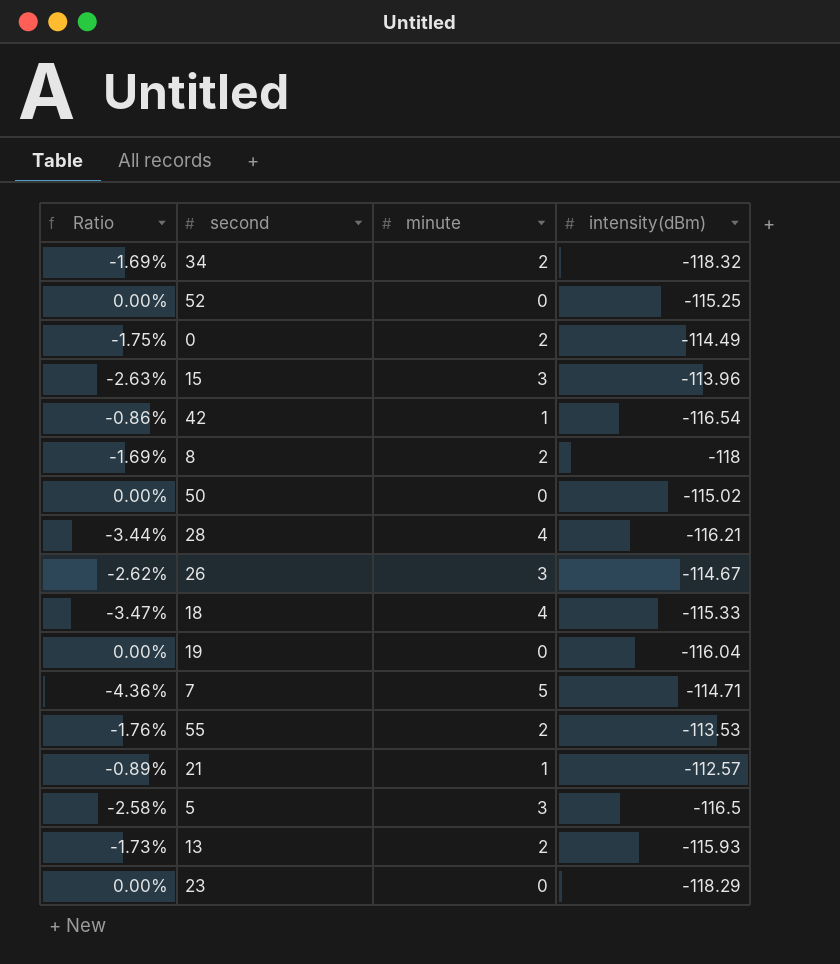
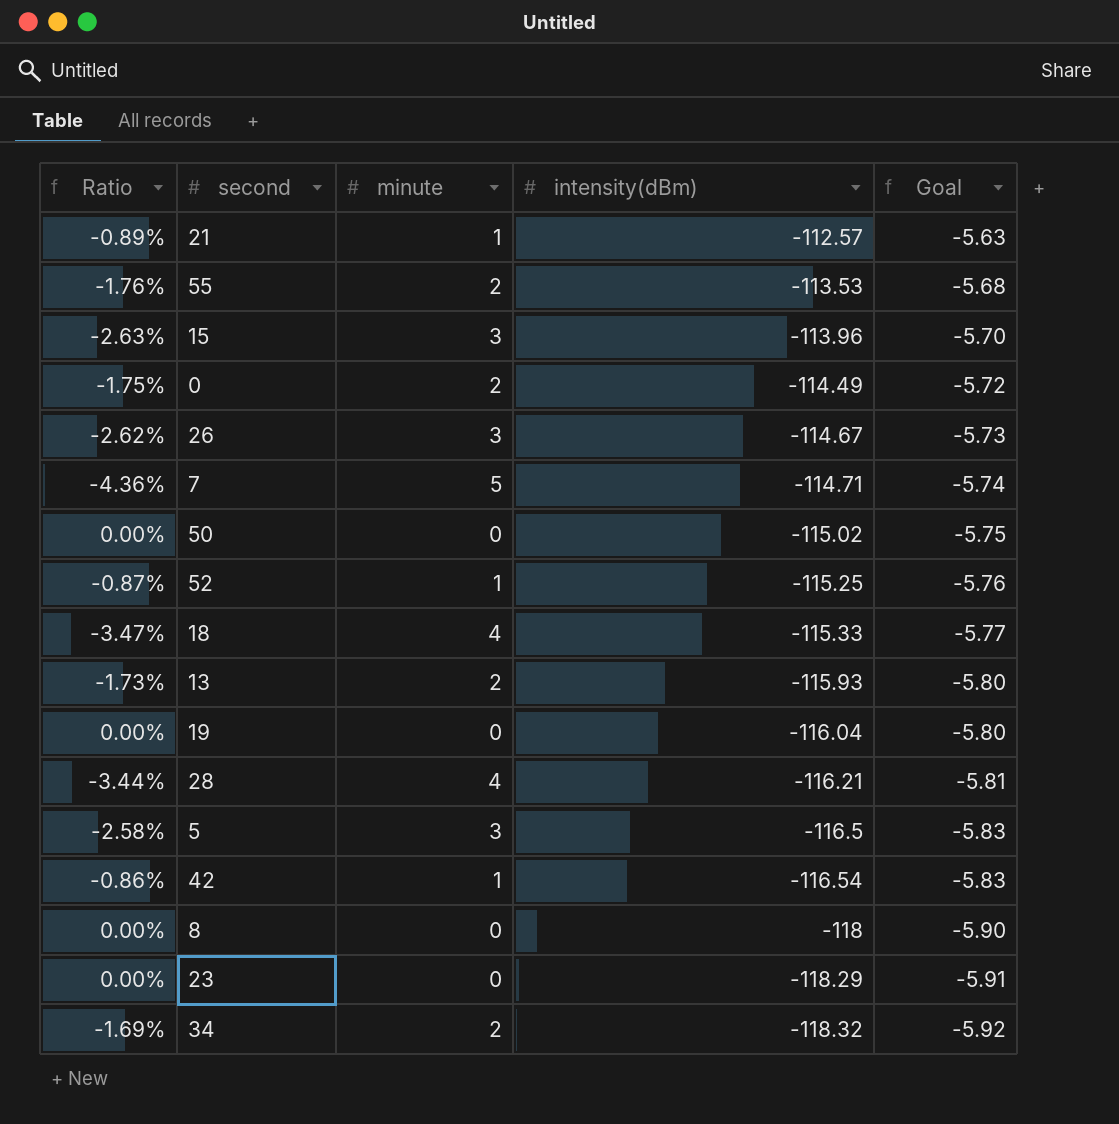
row order: none -> intensity(dBm) descending
column Goal | formula: none -> [intensity(dBm)] * 0.05
52 | Ratio: 0.00% -> -0.87%
52 | minute: 0 -> 1
8 | Ratio: -1.69% -> 0.00%
8 | minute: 2 -> 0

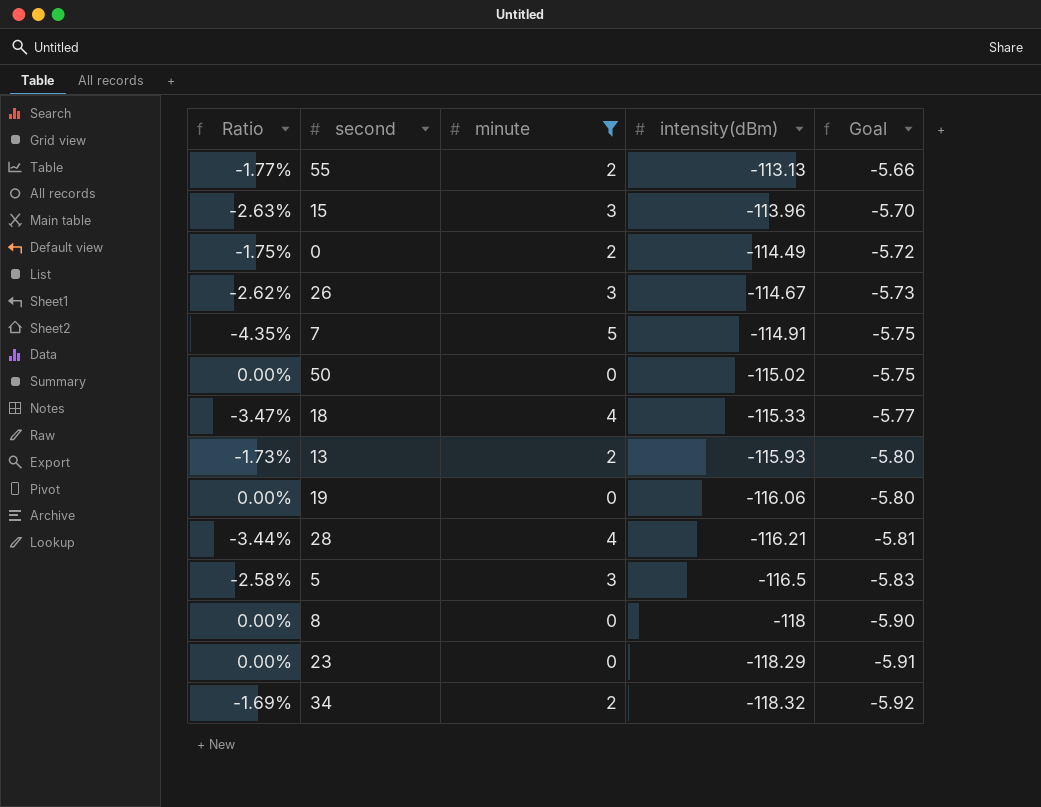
filter: none -> minute != 1
55 | Ratio: -1.76% -> -1.77%
55 | intensity(dBm): -113.53 -> -113.13
55 | Goal: -5.68 -> -5.66
7 | Ratio: -4.36% -> -4.35%
7 | intensity(dBm): -114.71 -> -114.91
7 | Goal: -5.74 -> -5.75
19 | intensity(dBm): -116.04 -> -116.06

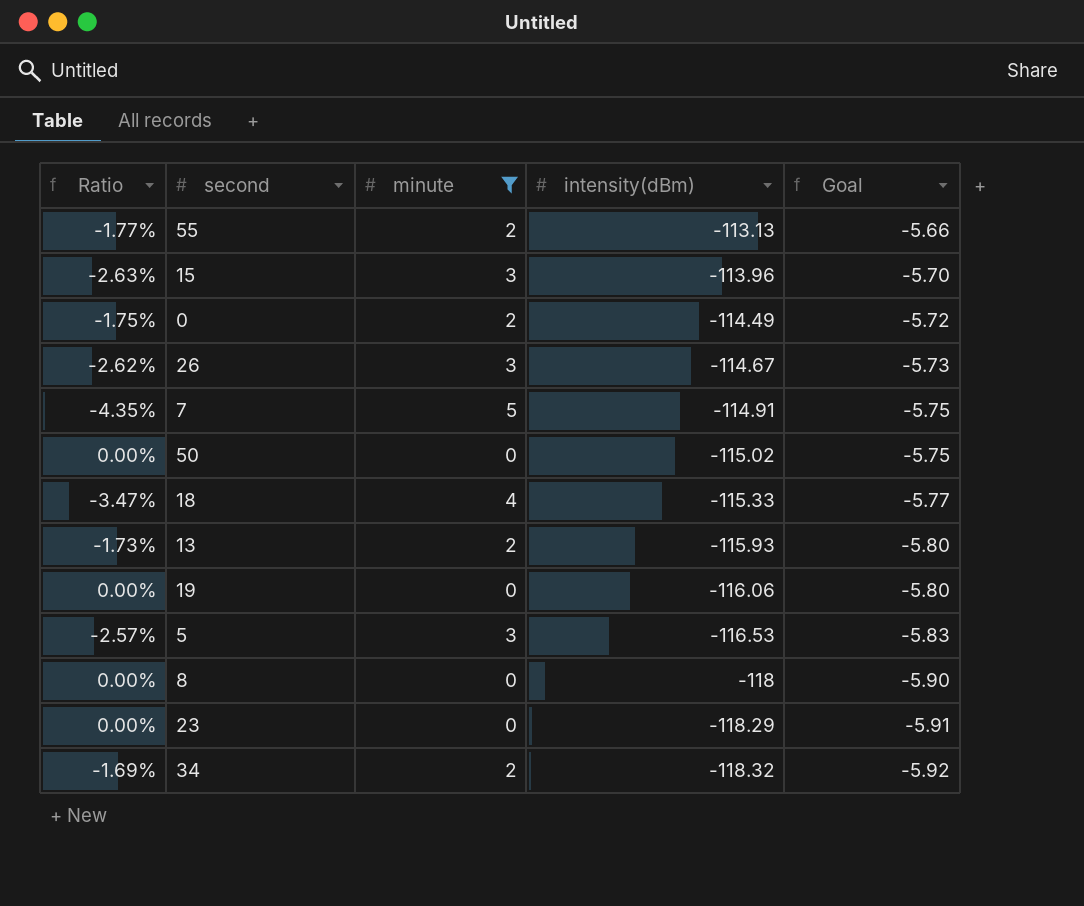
row 28: -3.44% | 4 | -116.21 | -5.81 -> none
5 | Ratio: -2.58% -> -2.57%
5 | intensity(dBm): -116.5 -> -116.53

